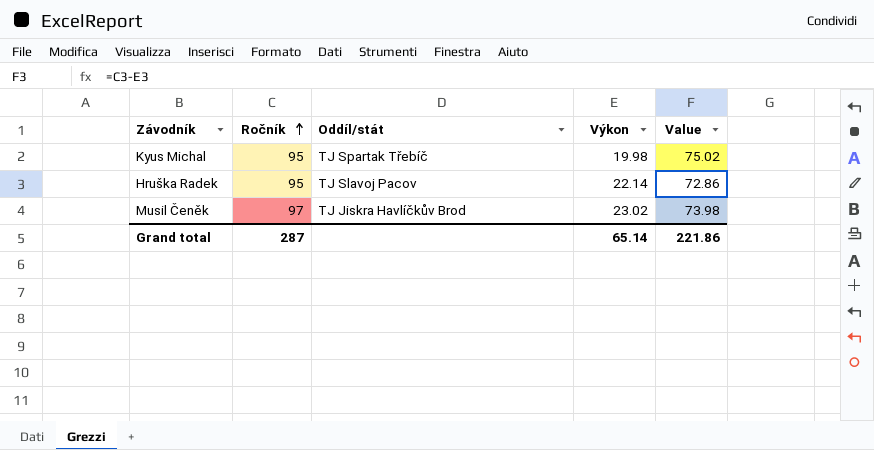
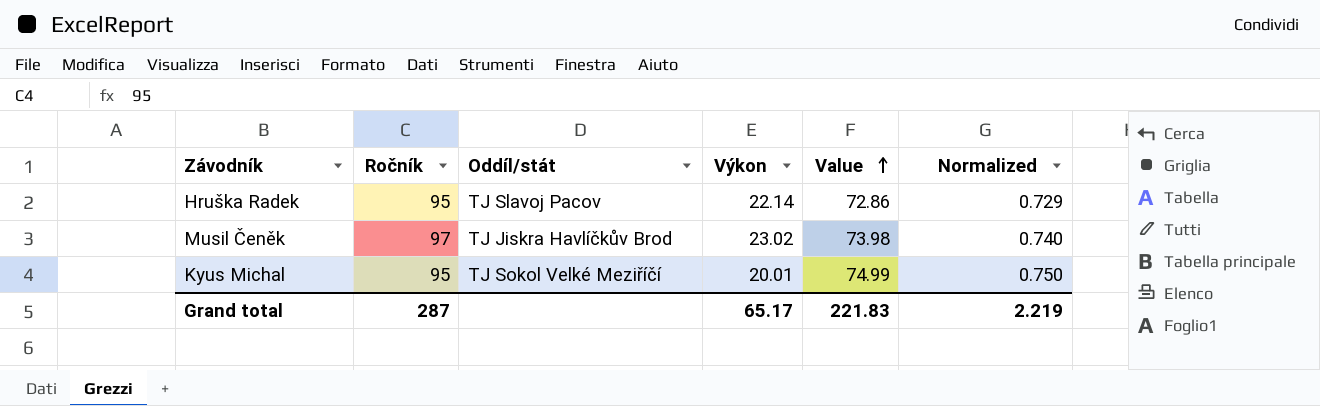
row order: Ročník ascending -> Value ascending
column Normalized | formula: none -> [Value] * 0.01
Kyus Michal | Oddíl/stát: TJ Spartak Třebíč -> TJ Sokol Velké Meziříčí
Kyus Michal | Výkon: 19.98 -> 20.01
Kyus Michal | Value: 75.02 -> 74.99
Grand total | Výkon: 65.14 -> 65.17
Grand total | Value: 221.86 -> 221.83

